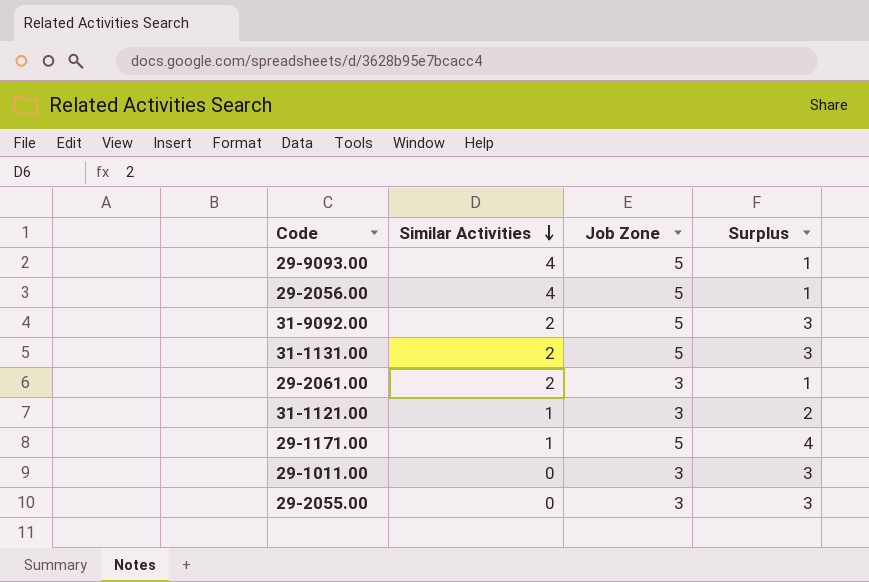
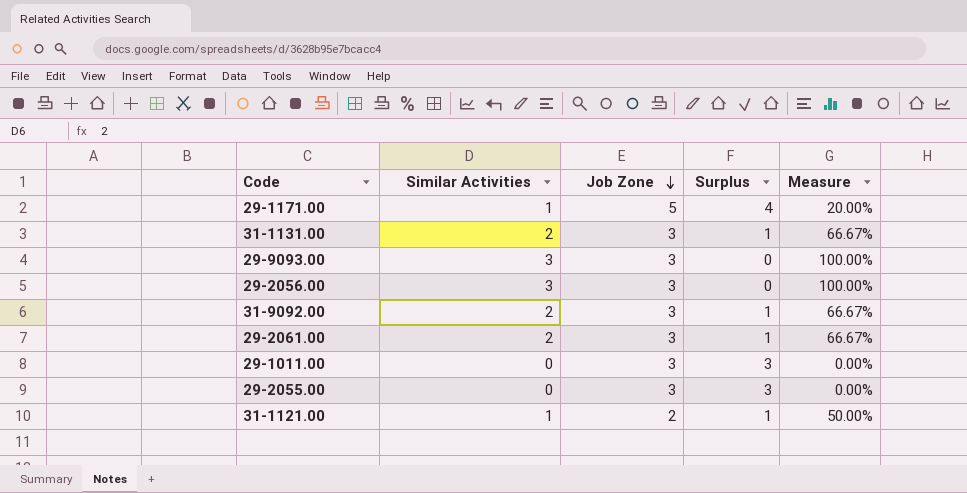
row order: Similar Activities descending -> Job Zone descending
column Measure | formula: none -> [Similar Activities] / [Job Zone]
31-1131.00 | Job Zone: 5 -> 3
31-1131.00 | Surplus: 3 -> 1
29-9093.00 | Similar Activities: 4 -> 3
29-9093.00 | Job Zone: 5 -> 3
29-9093.00 | Surplus: 1 -> 0
29-2056.00 | Similar Activities: 4 -> 3
29-2056.00 | Job Zone: 5 -> 3
29-2056.00 | Surplus: 1 -> 0
31-9092.00 | Job Zone: 5 -> 3
31-9092.00 | Surplus: 3 -> 1
31-1121.00 | Job Zone: 3 -> 2
31-1121.00 | Surplus: 2 -> 1

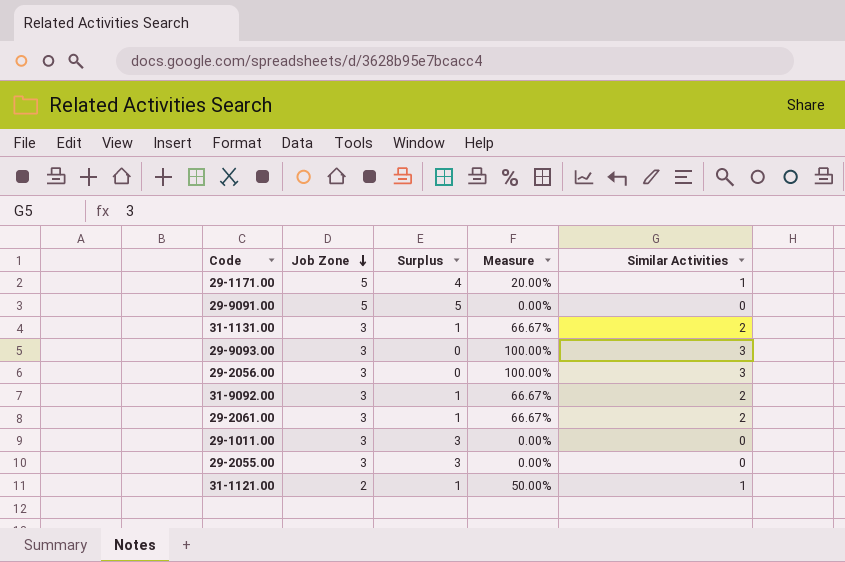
column Similar Activities | position: 2 -> 5
row 29-9091.00: none -> 5 | 5 | 0.00% | 0

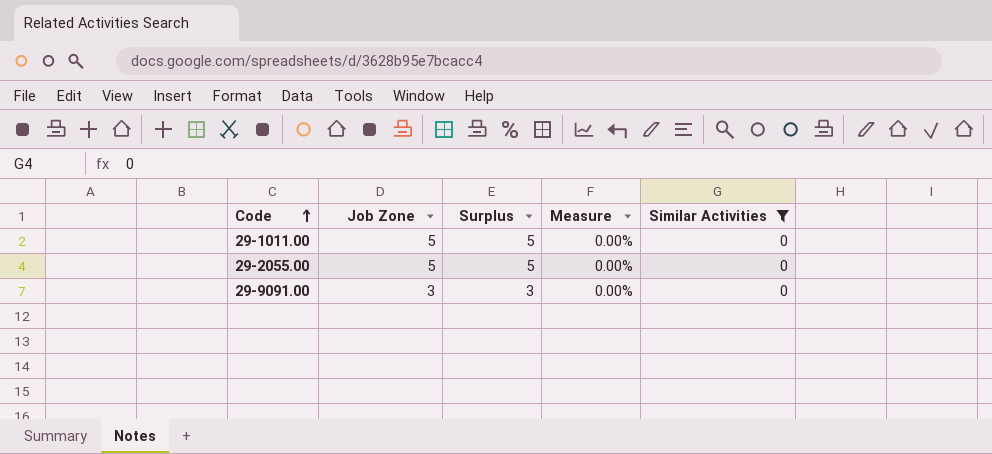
filter: none -> Similar Activities = 0
row order: Job Zone descending -> Code ascending
29-1011.00 | Job Zone: 3 -> 5
29-1011.00 | Surplus: 3 -> 5
29-2055.00 | Job Zone: 3 -> 5
29-2055.00 | Surplus: 3 -> 5
29-9091.00 | Job Zone: 5 -> 3
29-9091.00 | Surplus: 5 -> 3

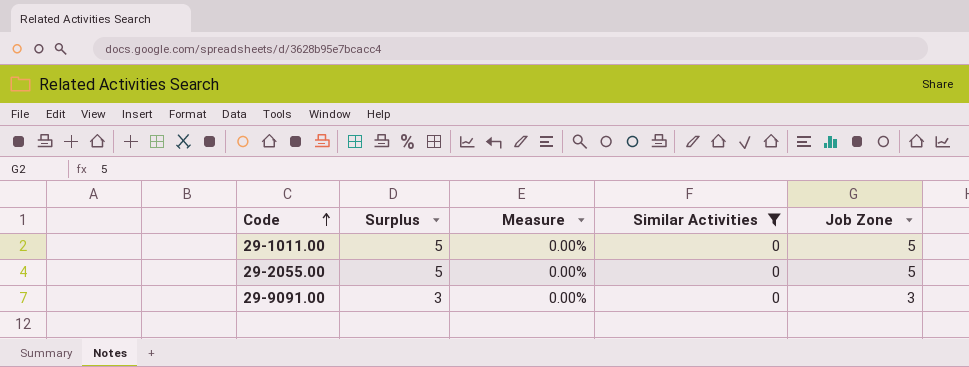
column Job Zone | position: 2 -> 5

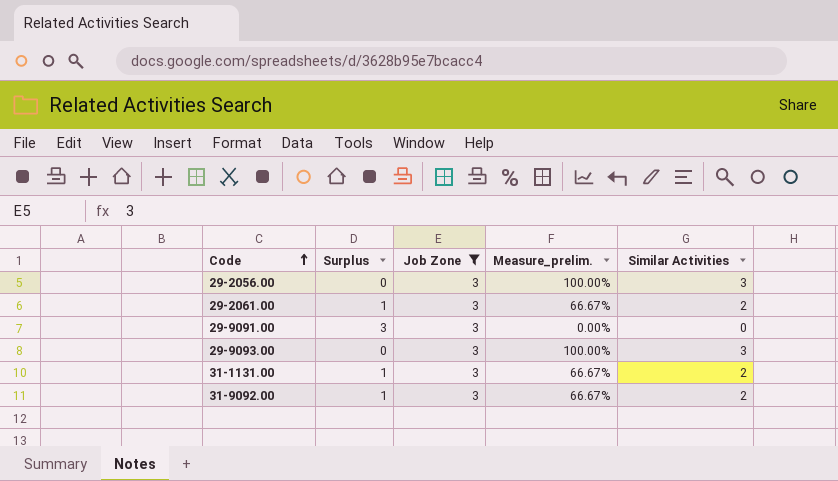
filter: Similar Activities = 0 -> Job Zone = 3
column Job Zone | position: 5 -> 3
column name: Measure -> Measure_prelim.

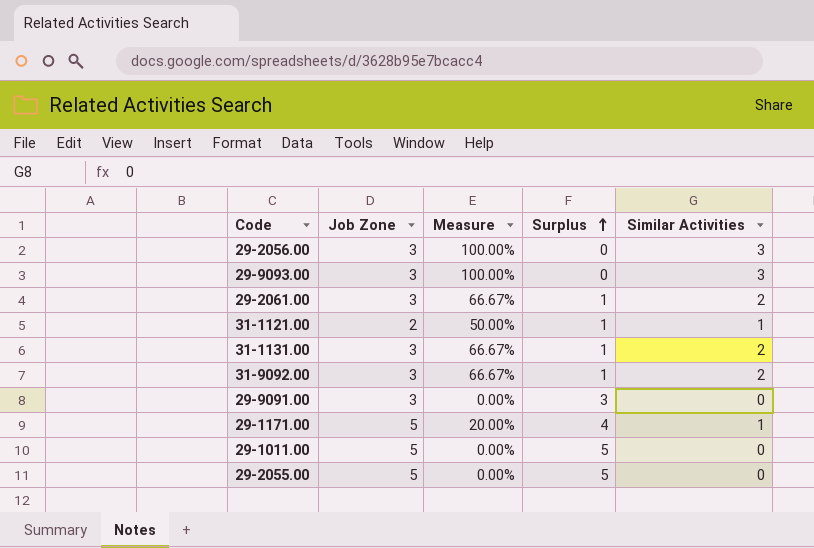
filter: Job Zone = 3 -> none
row order: Code ascending -> Surplus ascending
column name: Measure_prelim. -> Measure
column Surplus | position: 2 -> 4

